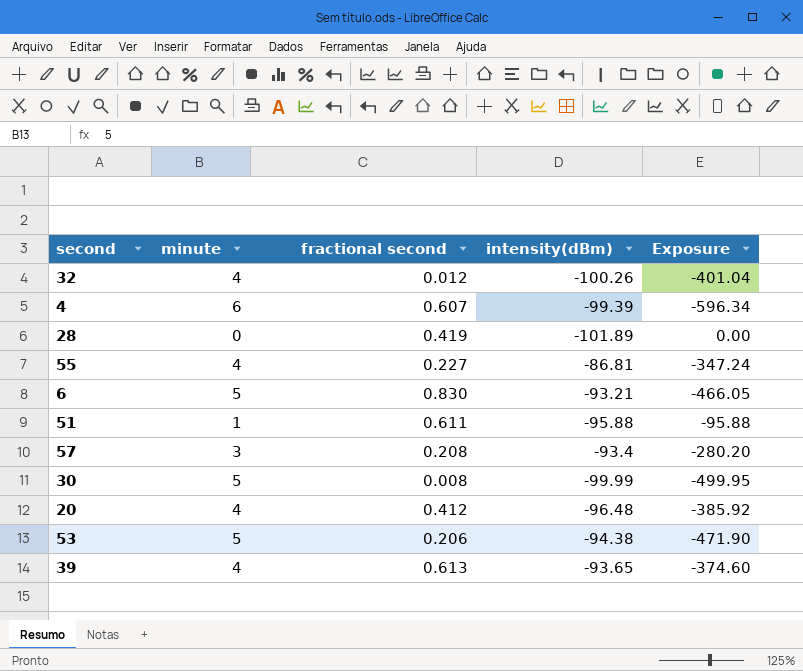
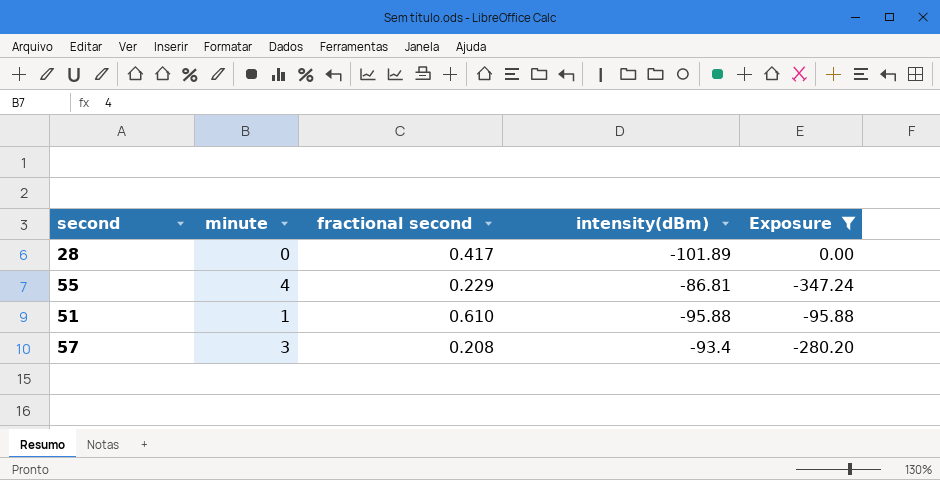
filter: none -> Exposure >= -347.24
28 | fractional second: 0.419 -> 0.417
55 | fractional second: 0.227 -> 0.229
51 | fractional second: 0.611 -> 0.610

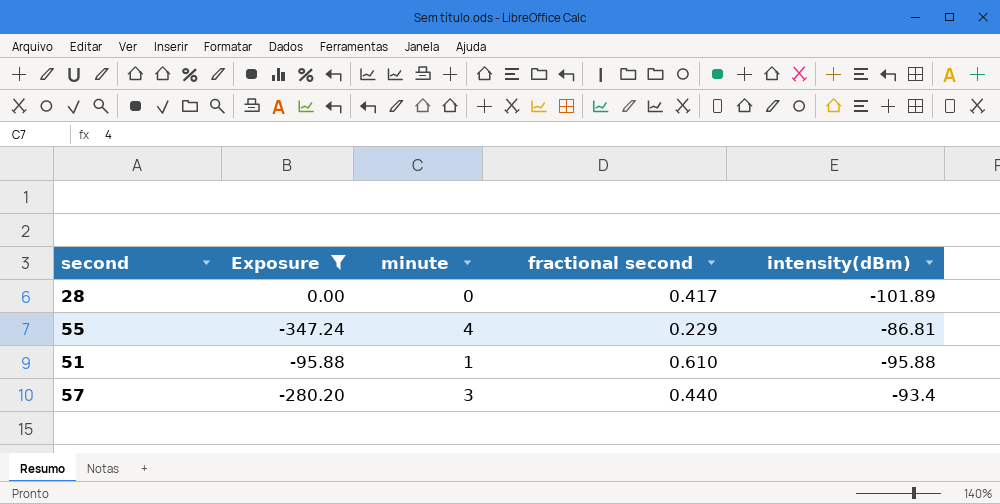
column Exposure | position: 5 -> 2
57 | fractional second: 0.208 -> 0.440

